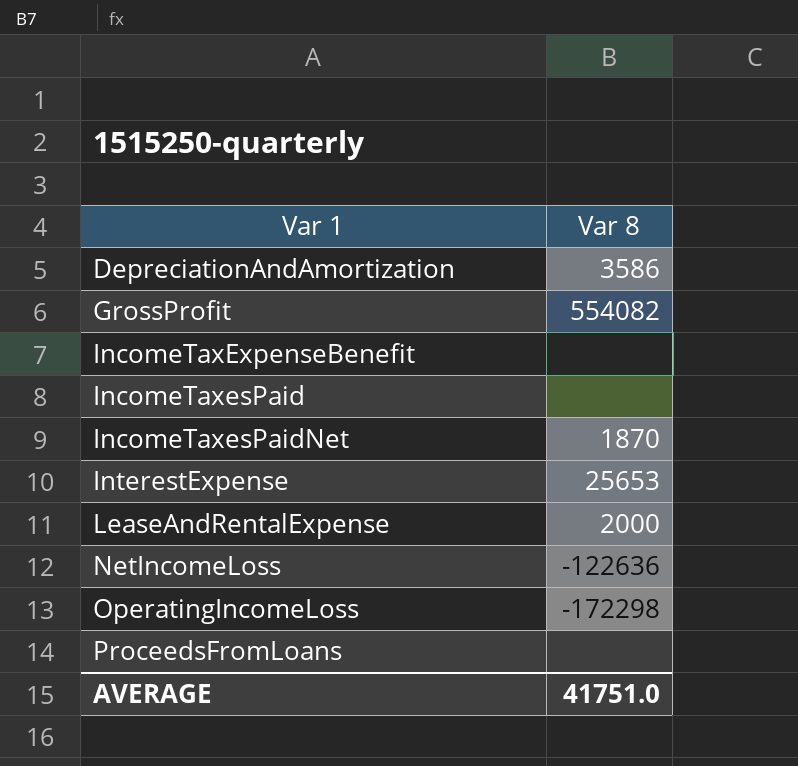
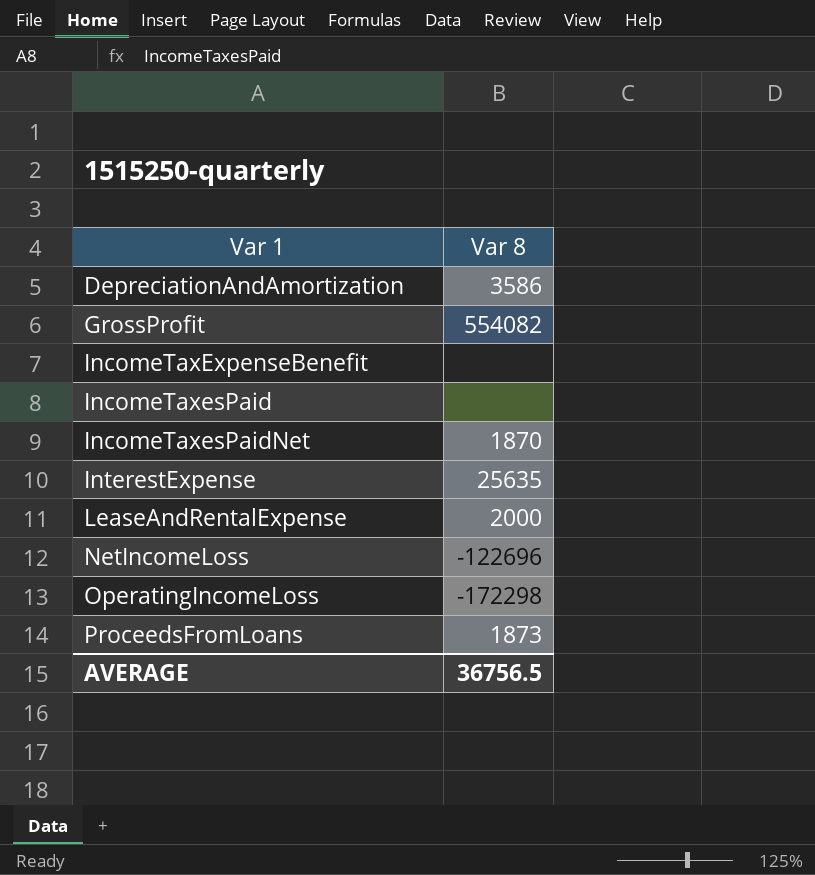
InterestExpense | Var 8: 25653 -> 25635
NetIncomeLoss | Var 8: -122636 -> -122696
ProceedsFromLoans | Var 8: none -> 1873
AVERAGE | Var 8: 41751.0 -> 36756.5

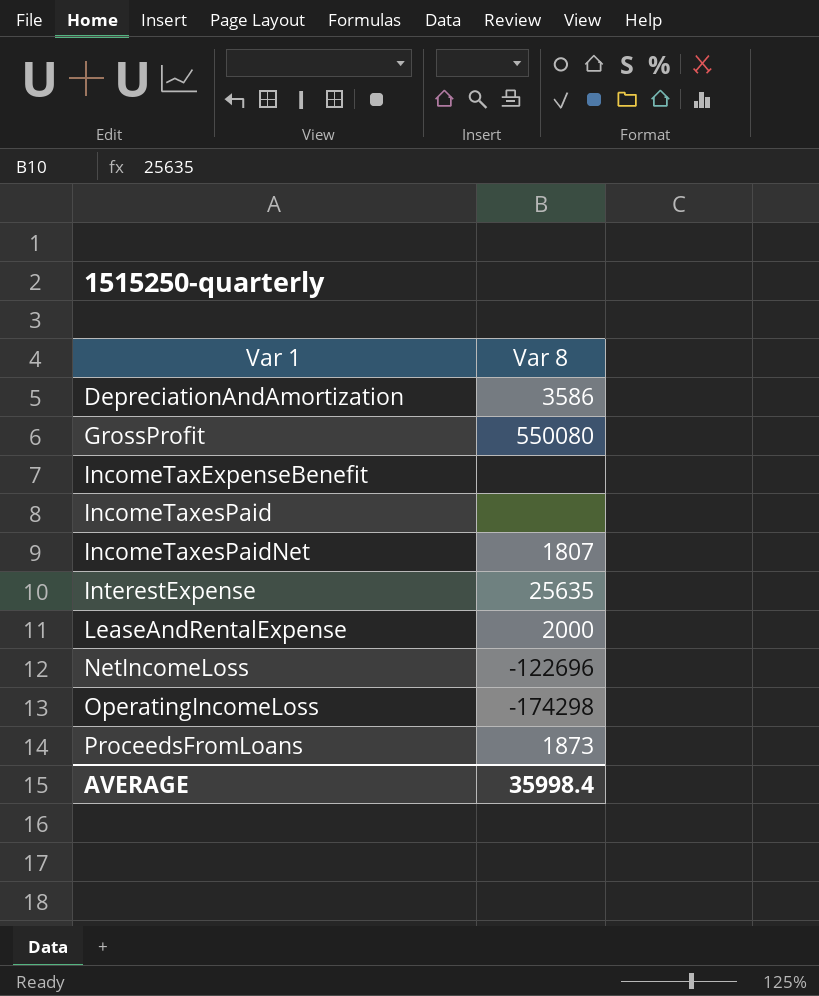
GrossProfit | Var 8: 554082 -> 550080
IncomeTaxesPaidNet | Var 8: 1870 -> 1807
OperatingIncomeLoss | Var 8: -172298 -> -174298
AVERAGE | Var 8: 36756.5 -> 35998.4

